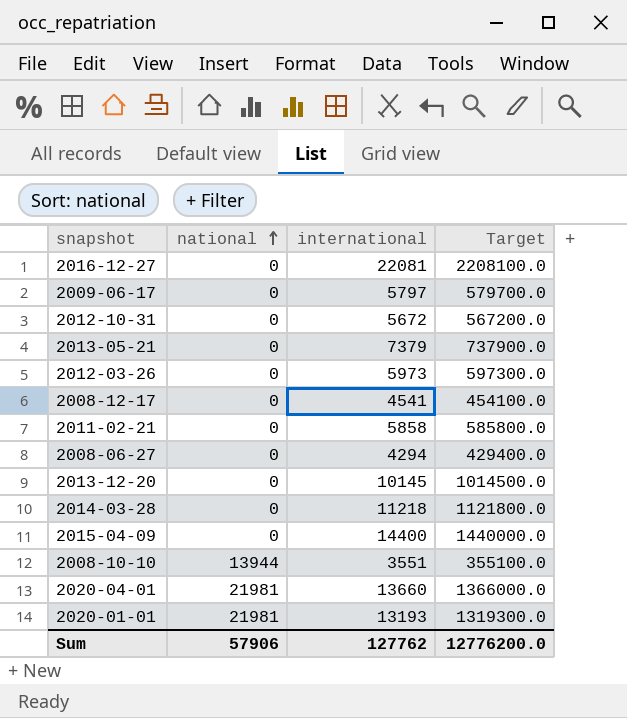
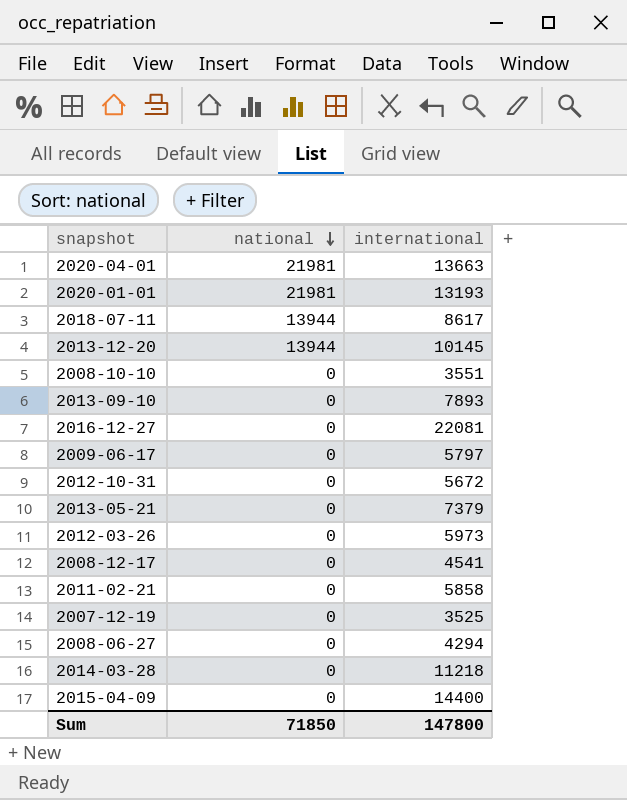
row order: national ascending -> national descending
column Target | formula: [international] * 100 -> none
2020-04-01 | international: 13660 -> 13663
row 2018-07-11: none -> 13944 | 8617
2013-12-20 | national: 0 -> 13944
2008-10-10 | national: 13944 -> 0
row 2013-09-10: none -> 0 | 7893
row 2007-12-19: none -> 0 | 3525
Sum | national: 57906 -> 71850
Sum | international: 127762 -> 147800

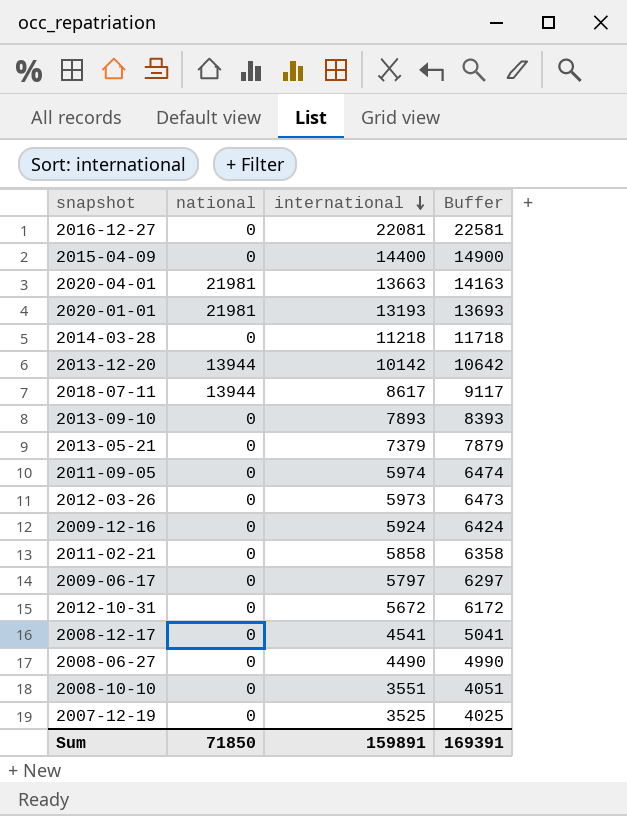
row order: national descending -> international descending
column Buffer | formula: none -> [international] + 500
2013-12-20 | international: 10145 -> 10142
row 2011-09-05: none -> 0 | 5974 | 6474
row 2009-12-16: none -> 0 | 5924 | 6424
2008-06-27 | international: 4294 -> 4490
Sum | international: 147800 -> 159891

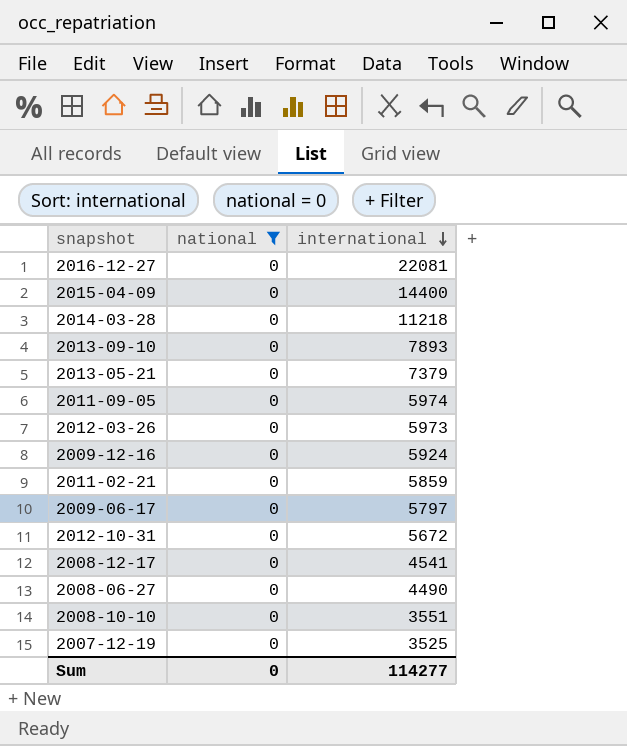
filter: none -> national = 0
column Buffer | formula: [international] + 500 -> none
2011-02-21 | international: 5858 -> 5859
Sum | national: 71850 -> 0
Sum | international: 159891 -> 114277

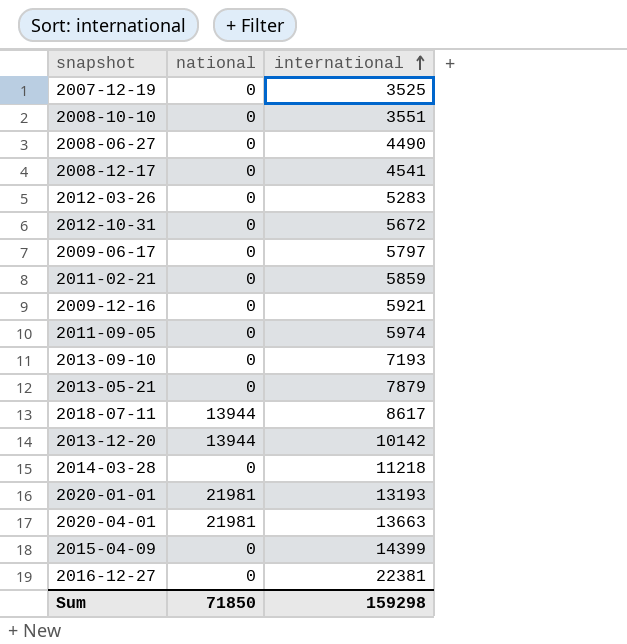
filter: national = 0 -> none
row order: international descending -> international ascending
2012-03-26 | international: 5973 -> 5283
2009-12-16 | international: 5924 -> 5921
2013-09-10 | international: 7893 -> 7193
2013-05-21 | international: 7379 -> 7879
2015-04-09 | international: 14400 -> 14399
2016-12-27 | international: 22081 -> 22381
Sum | national: 0 -> 71850
Sum | international: 114277 -> 159298

